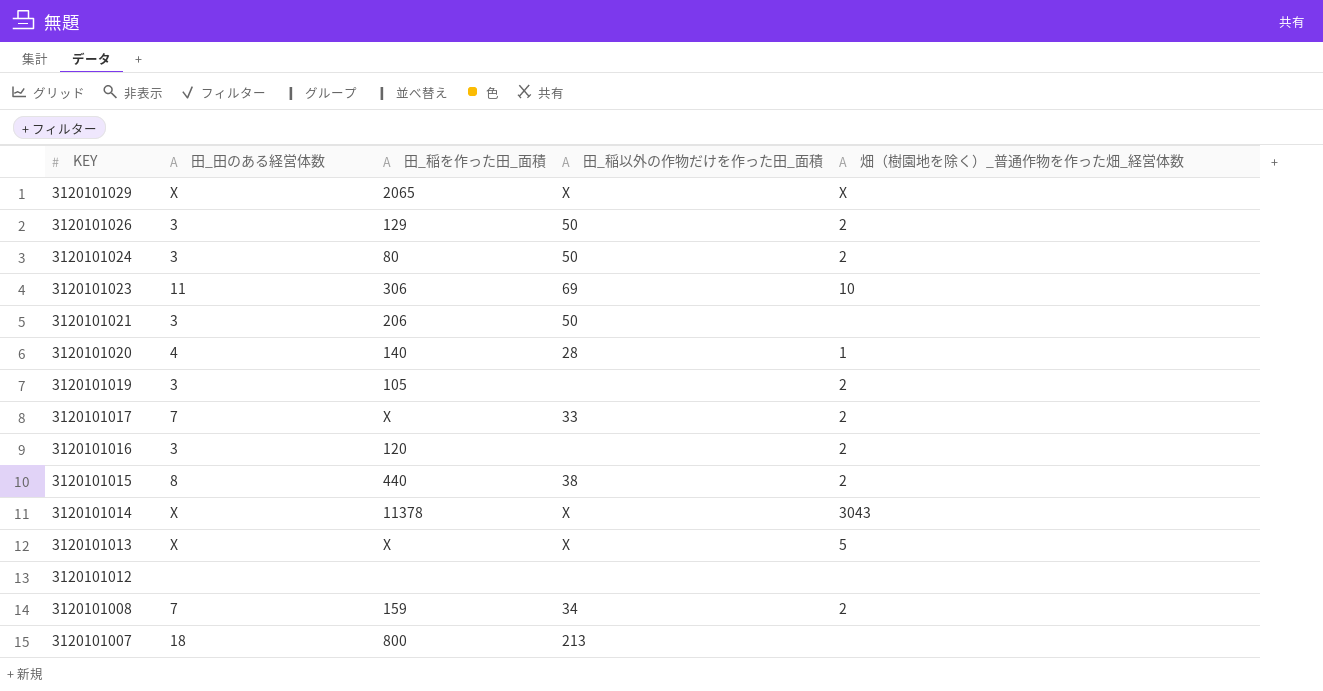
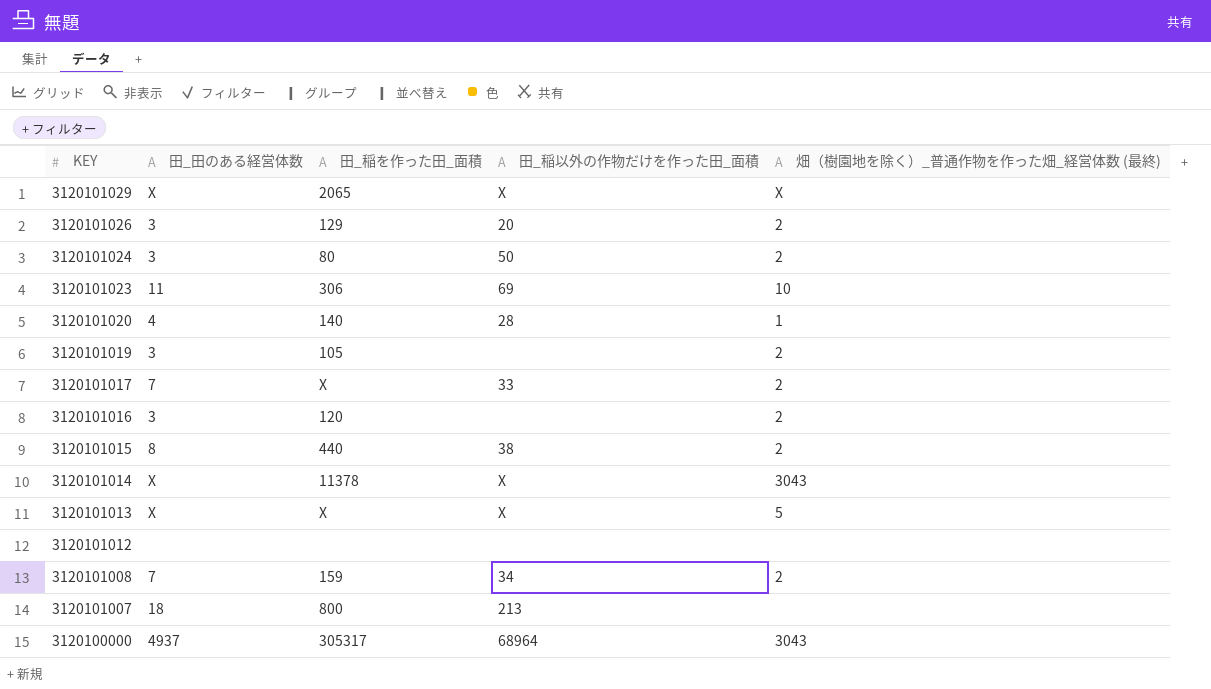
column name: 畑（樹園地を除く）_普通作物を作った畑_経営体数 -> 畑（樹園地を除く）_普通作物を作った畑_経営体数 (最終)
row 3120101021: 3 | 206 | 50 | none -> none
3120101026 | 田_稲以外の作物だけを作った田_面積: 50 -> 20
row 3120100000: none -> 4937 | 305317 | 68964 | 3043

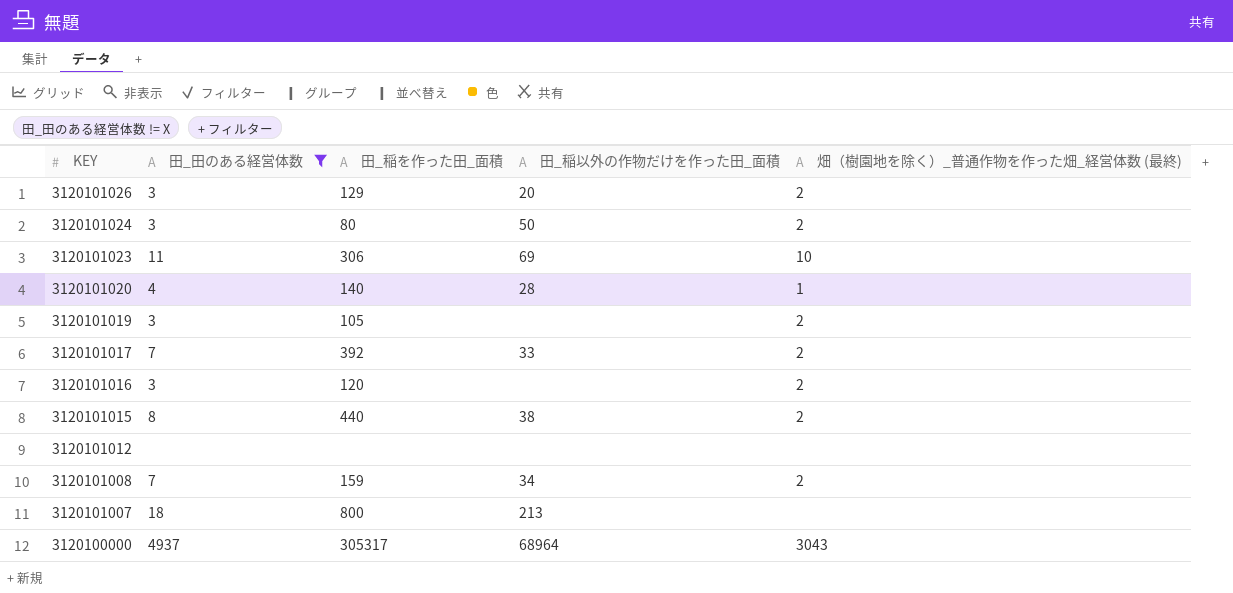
filter: none -> 田_田のある経営体数 != X
3120101017 | 田_稲を作った田_面積: X -> 392

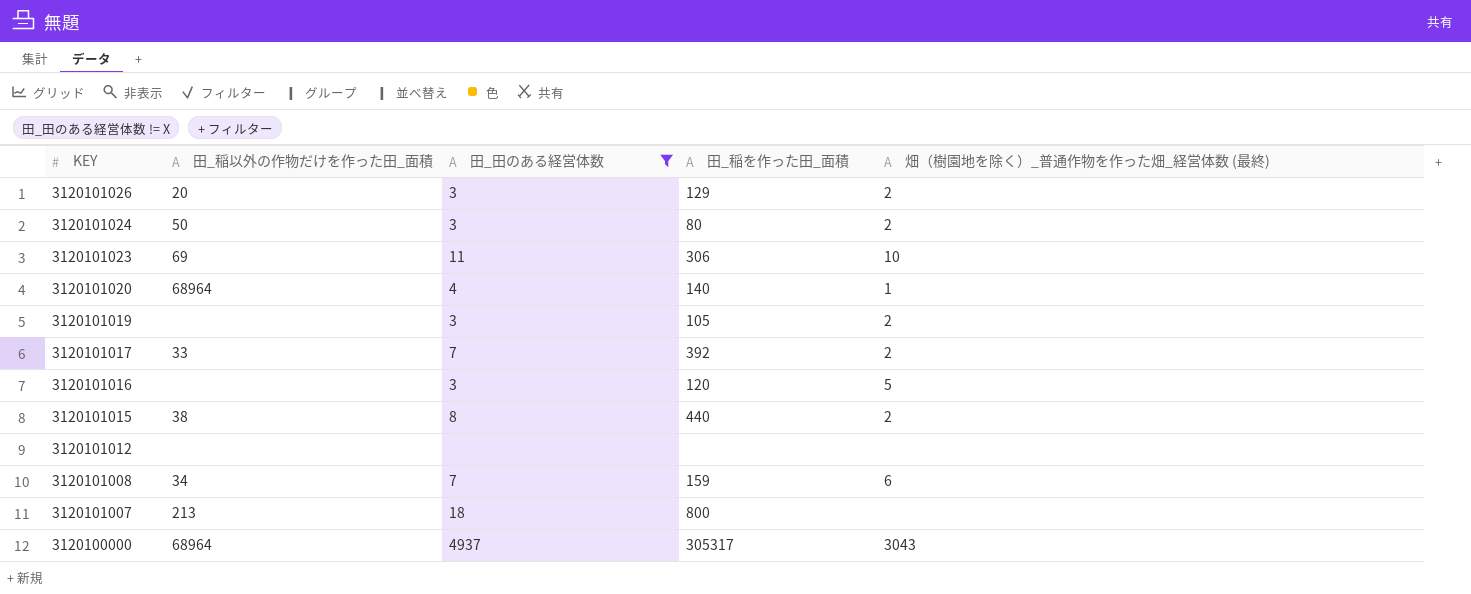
column 田_稲以外の作物だけを作った田_面積 | position: 4 -> 2
3120101020 | 田_稲以外の作物だけを作った田_面積: 28 -> 68964
3120101016 | 畑（樹園地を除く）_普通作物を作った畑_経営体数 (最終): 2 -> 5
3120101008 | 畑（樹園地を除く）_普通作物を作った畑_経営体数 (最終): 2 -> 6

